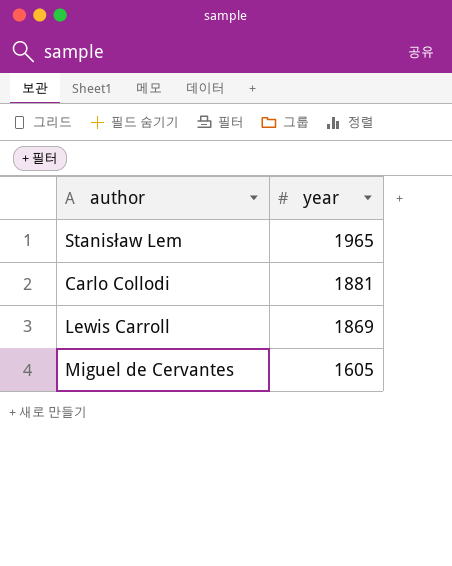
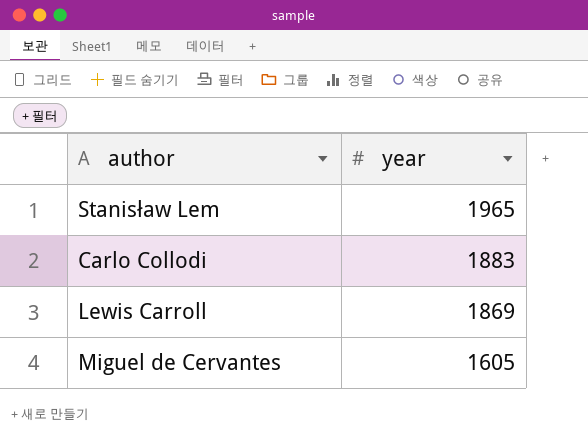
Carlo Collodi | year: 1881 -> 1883

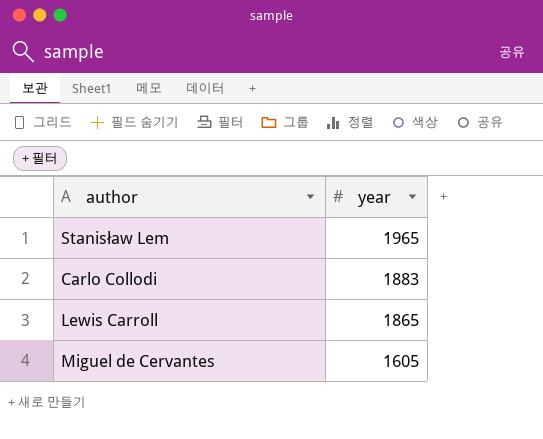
Lewis Carroll | year: 1869 -> 1865

